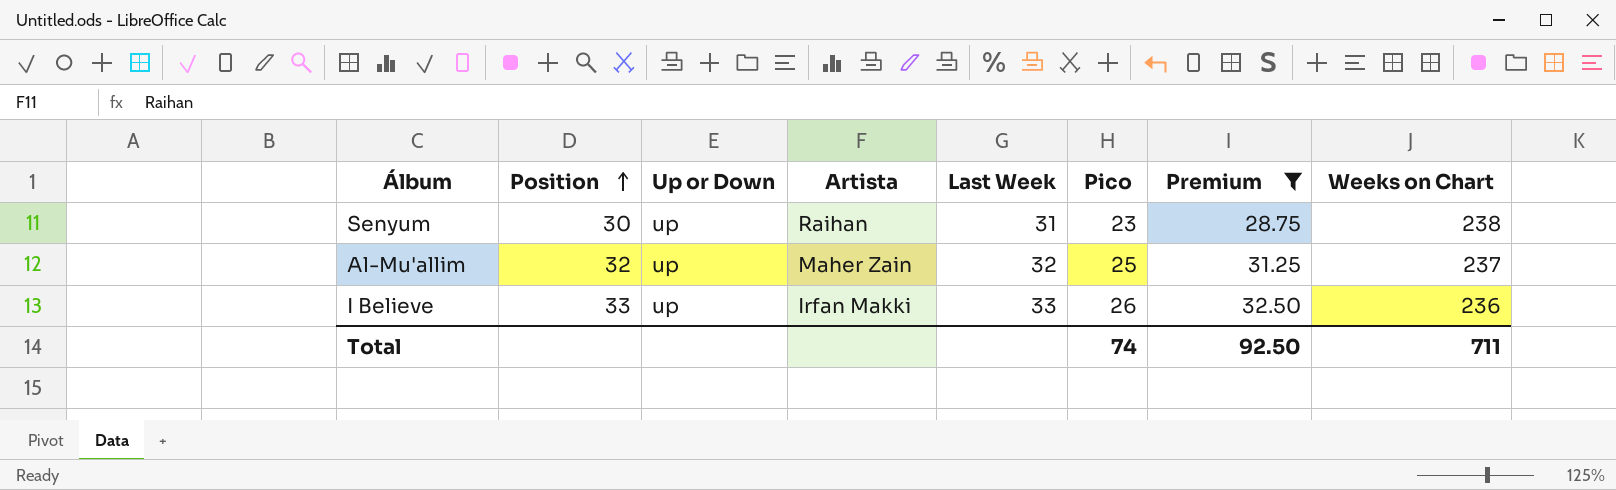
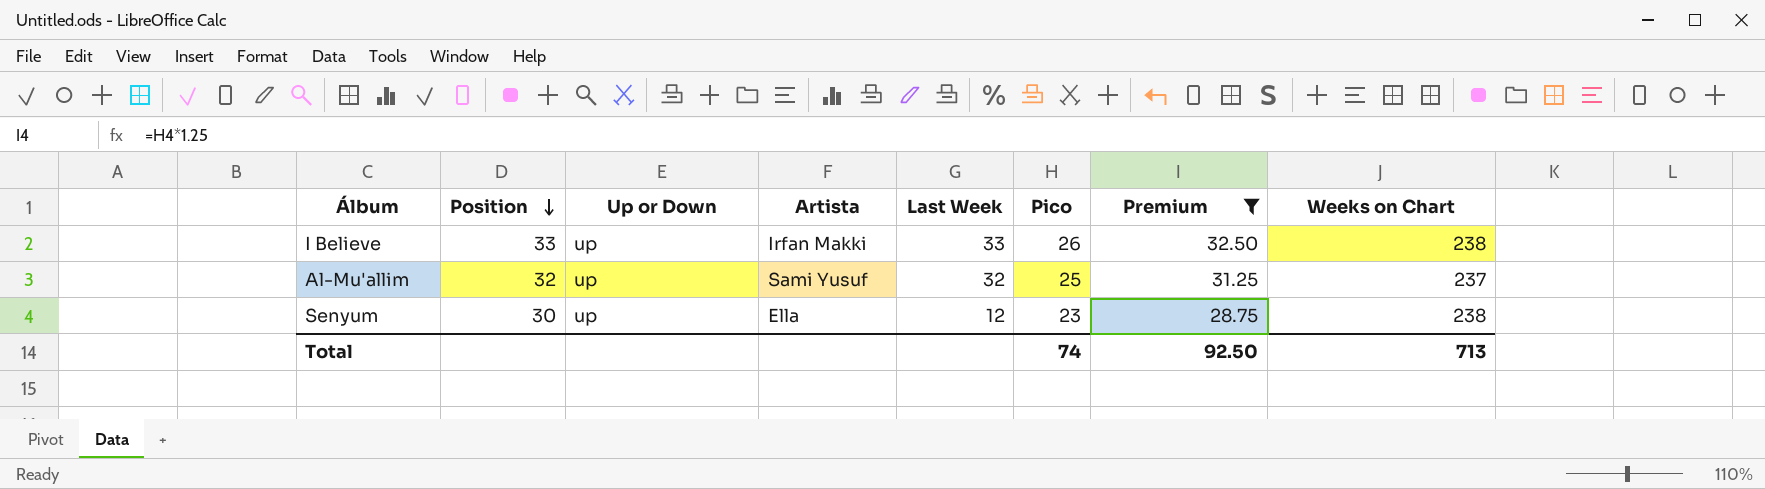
row order: Position ascending -> Position descending
I Believe | Weeks on Chart: 236 -> 238
Al-Mu'allim | Artista: Maher Zain -> Sami Yusuf
Senyum | Artista: Raihan -> Ella
Senyum | Last Week: 31 -> 12
Total | Weeks on Chart: 711 -> 713

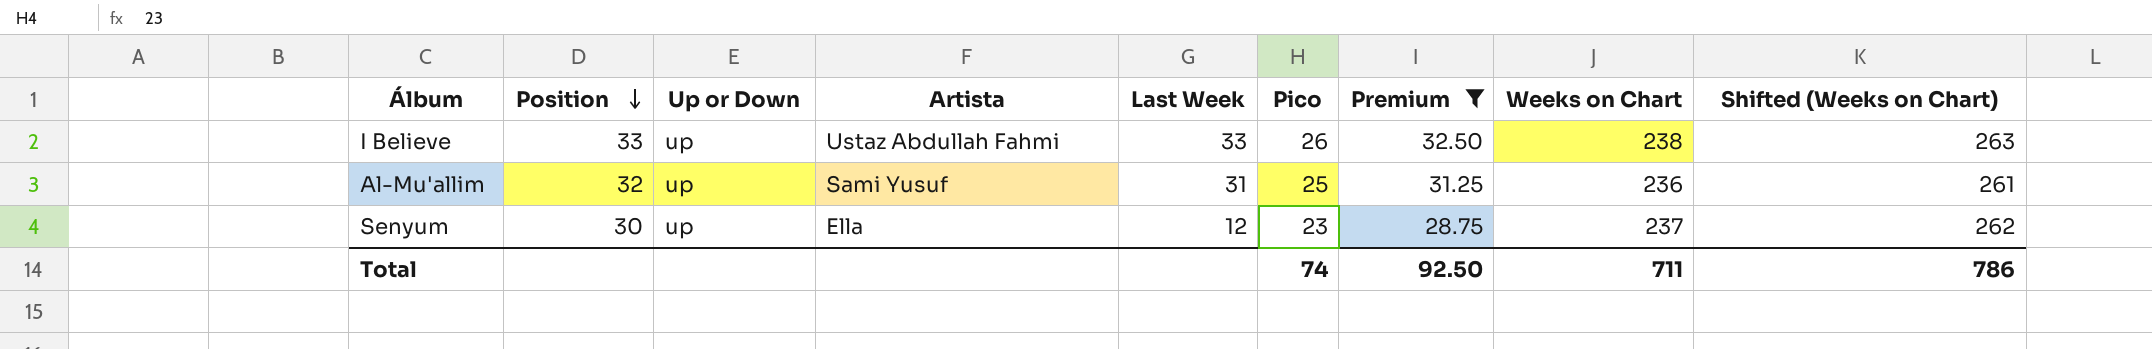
column Shifted (Weeks on Chart) | formula: none -> [Weeks on Chart] + 25
I Believe | Artista: Irfan Makki -> Ustaz Abdullah Fahmi
Al-Mu'allim | Last Week: 32 -> 31
Al-Mu'allim | Weeks on Chart: 237 -> 236
Senyum | Weeks on Chart: 238 -> 237
Total | Weeks on Chart: 713 -> 711

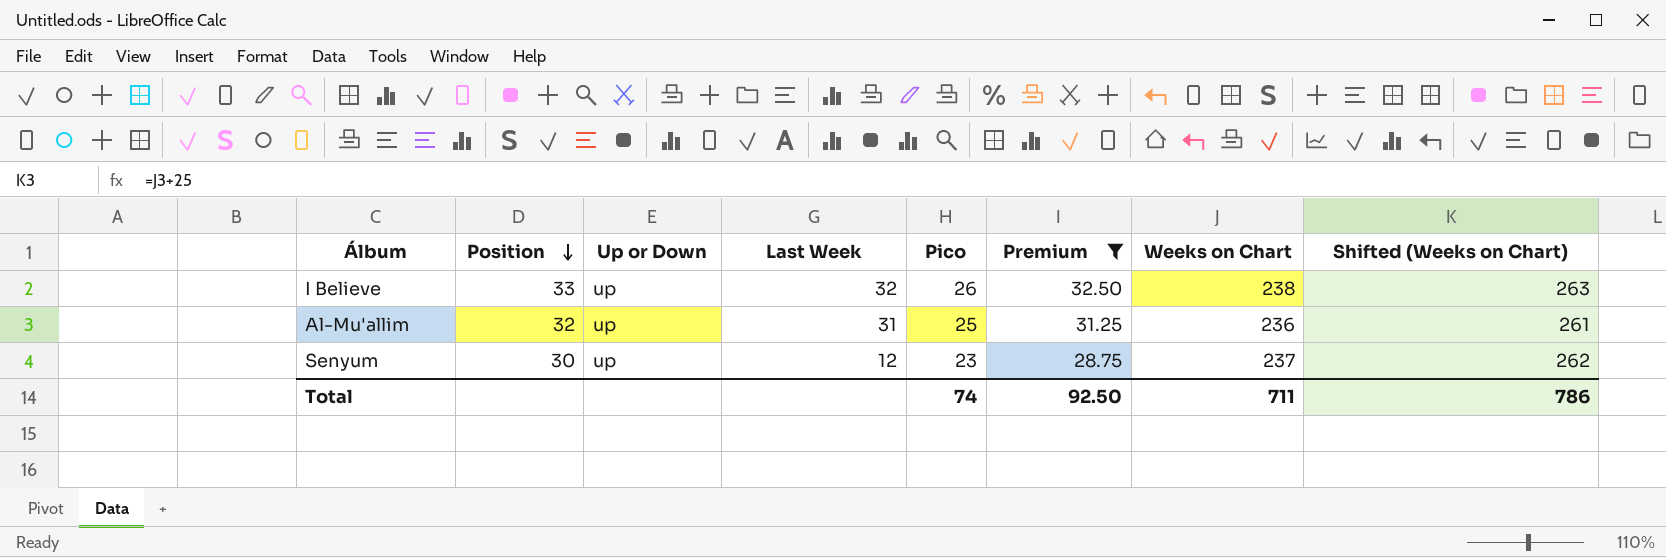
column Artista | position: 4 -> none
I Believe | Last Week: 33 -> 32

